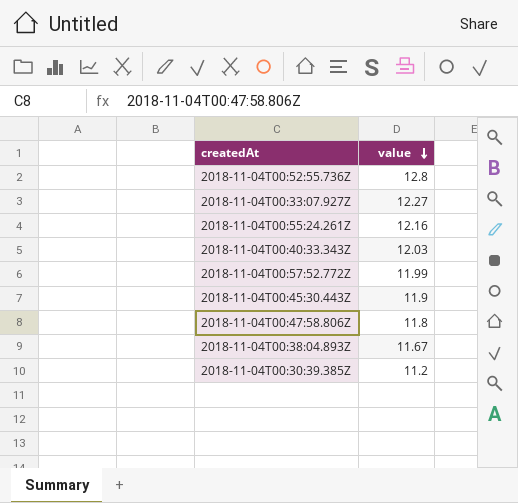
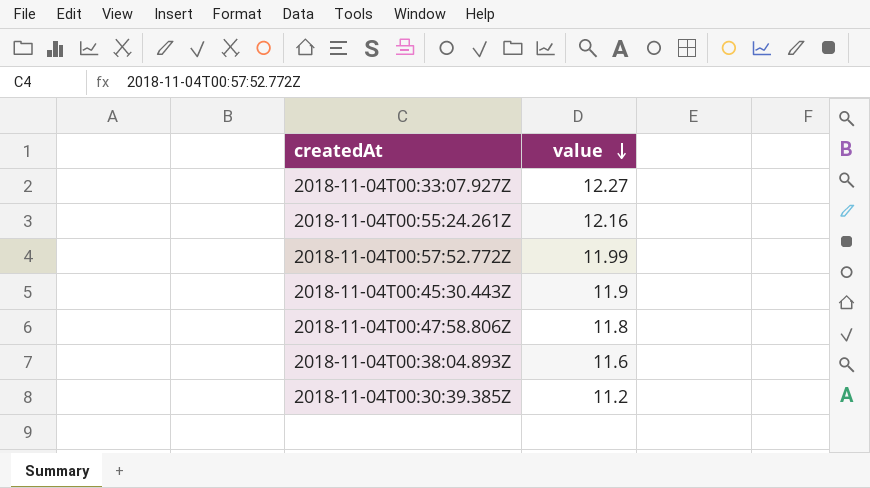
row 2018-11-04T00:52:55.736Z: 12.8 -> none
row 2018-11-04T00:40:33.343Z: 12.03 -> none
2018-11-04T00:38:04.893Z | value: 11.67 -> 11.6

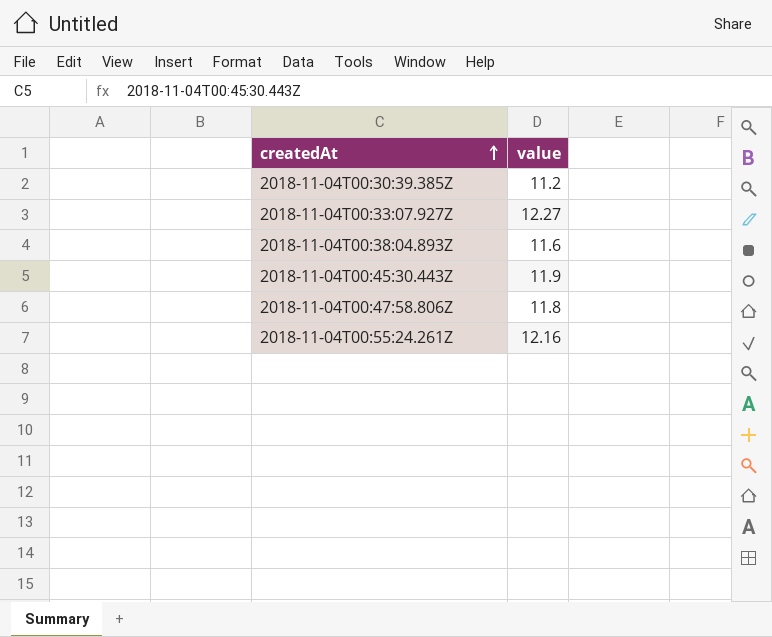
row order: value descending -> createdAt ascending
row 2018-11-04T00:57:52.772Z: 11.99 -> none

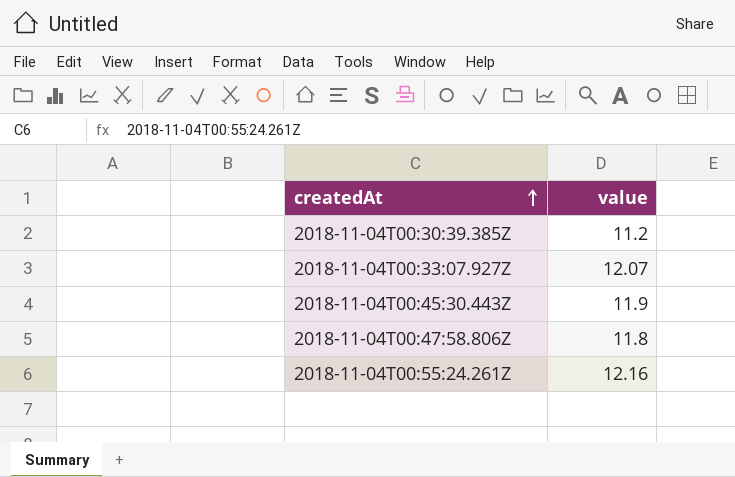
row 2018-11-04T00:38:04.893Z: 11.6 -> none
2018-11-04T00:33:07.927Z | value: 12.27 -> 12.07

